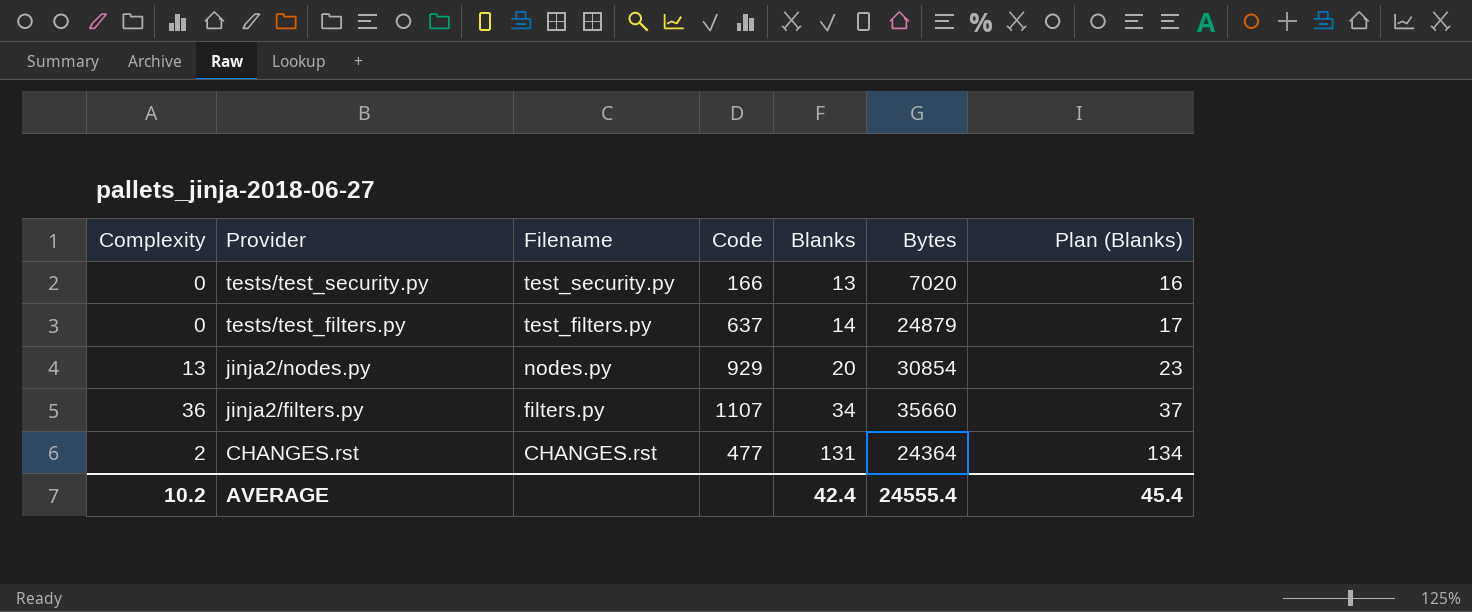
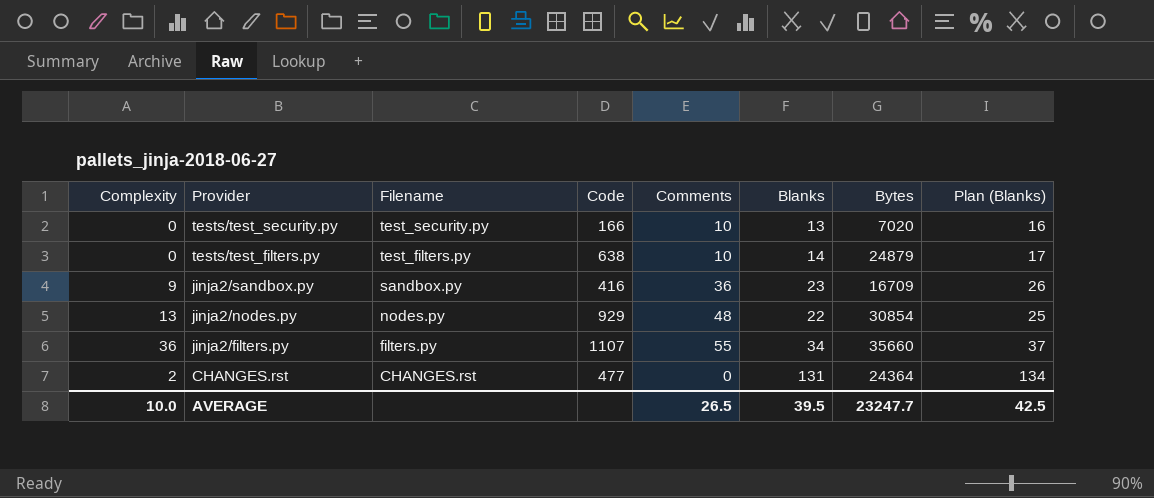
column Comments | position: none -> 5
tests/test_filters.py | Code: 637 -> 638
row jinja2/sandbox.py: none -> 9 | sandbox.py | 416 | 36 | 23 | 16709 | 26
jinja2/nodes.py | Blanks: 20 -> 22
jinja2/nodes.py | Plan (Blanks): 23 -> 25
AVERAGE | Complexity: 10.2 -> 10.0
AVERAGE | Blanks: 42.4 -> 39.5
AVERAGE | Bytes: 24555.4 -> 23247.7
AVERAGE | Plan (Blanks): 45.4 -> 42.5

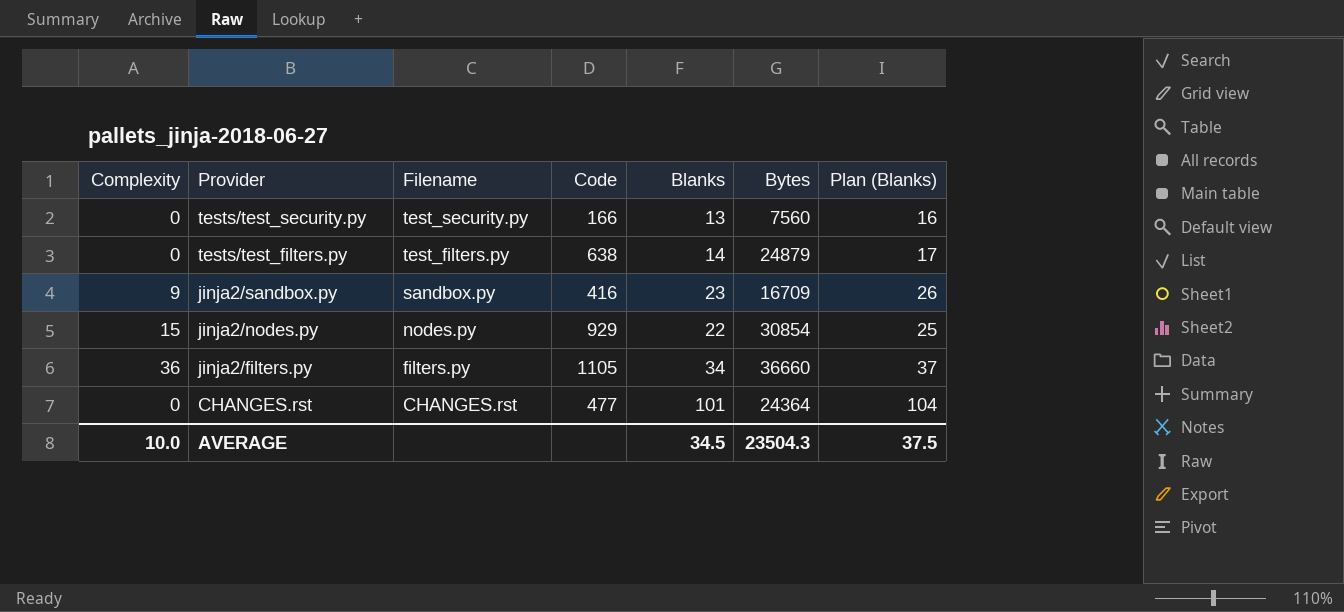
column Comments | position: 5 -> none
tests/test_security.py | Bytes: 7020 -> 7560
jinja2/nodes.py | Complexity: 13 -> 15
jinja2/filters.py | Code: 1107 -> 1105
jinja2/filters.py | Bytes: 35660 -> 36660
CHANGES.rst | Complexity: 2 -> 0
CHANGES.rst | Blanks: 131 -> 101
CHANGES.rst | Plan (Blanks): 134 -> 104
AVERAGE | Blanks: 39.5 -> 34.5
AVERAGE | Bytes: 23247.7 -> 23504.3
AVERAGE | Plan (Blanks): 42.5 -> 37.5

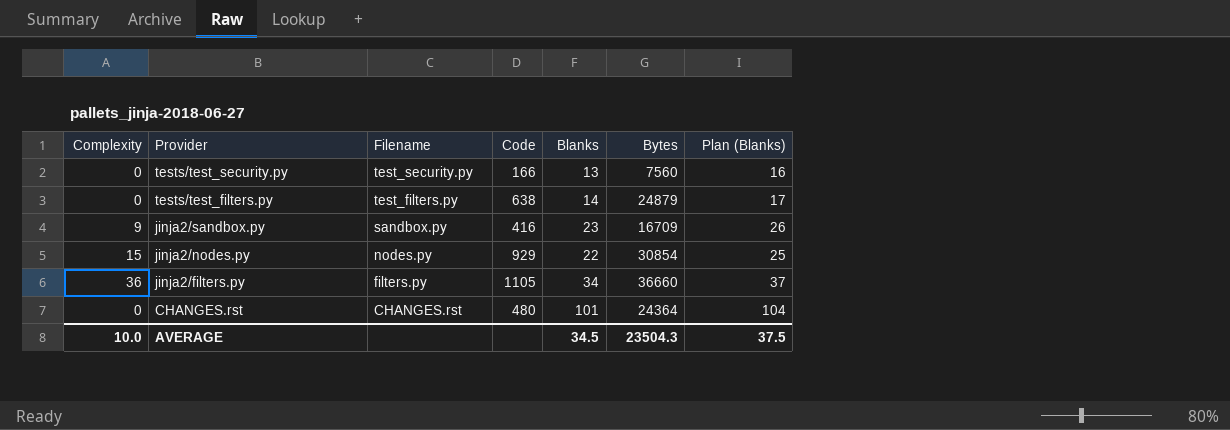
CHANGES.rst | Code: 477 -> 480

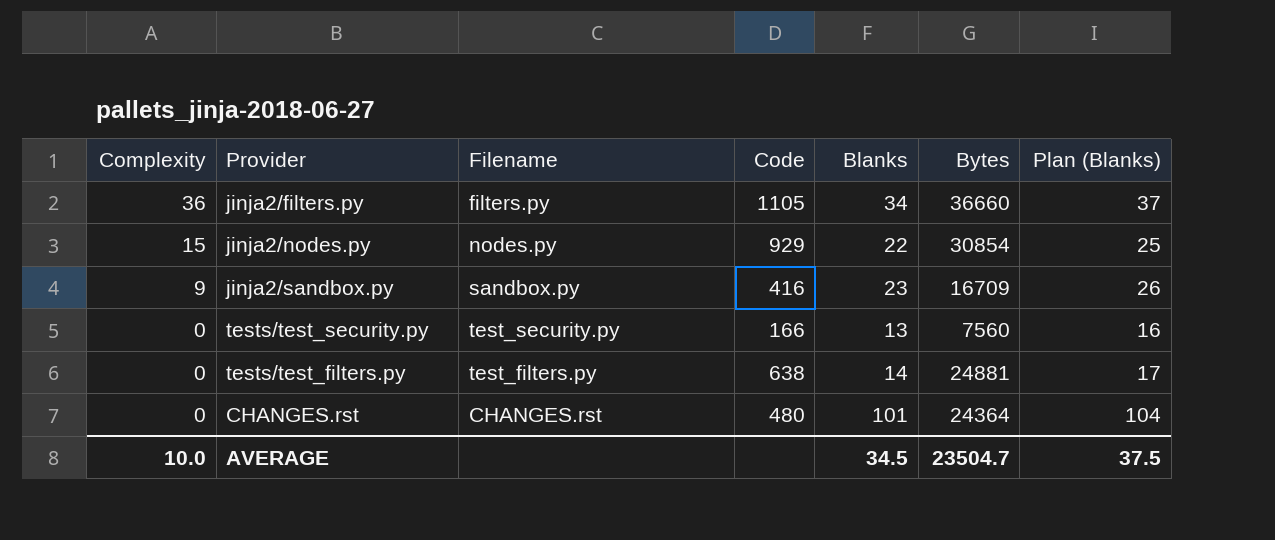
row order: Provider descending -> Complexity descending
tests/test_filters.py | Bytes: 24879 -> 24881
AVERAGE | Bytes: 23504.3 -> 23504.7

